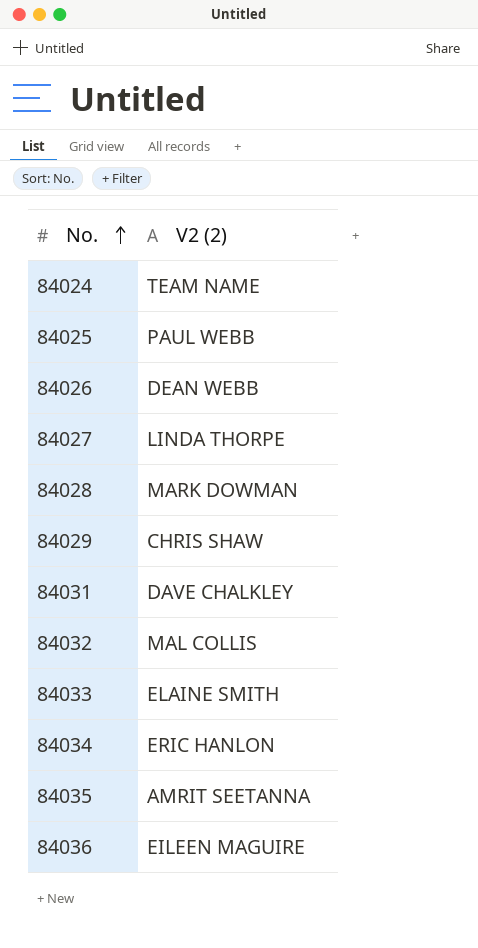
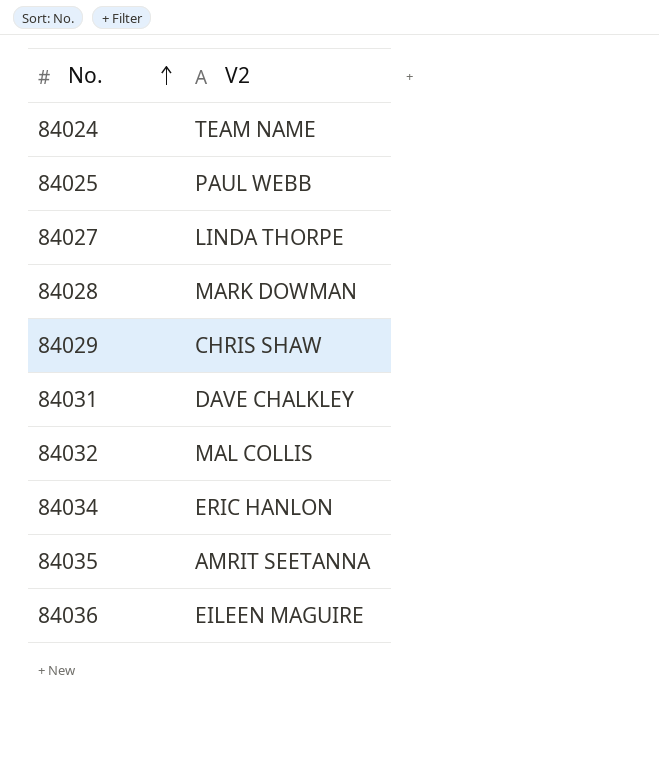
column name: V2 (2) -> V2
row 84026: DEAN WEBB -> none
row 84033: ELAINE SMITH -> none

